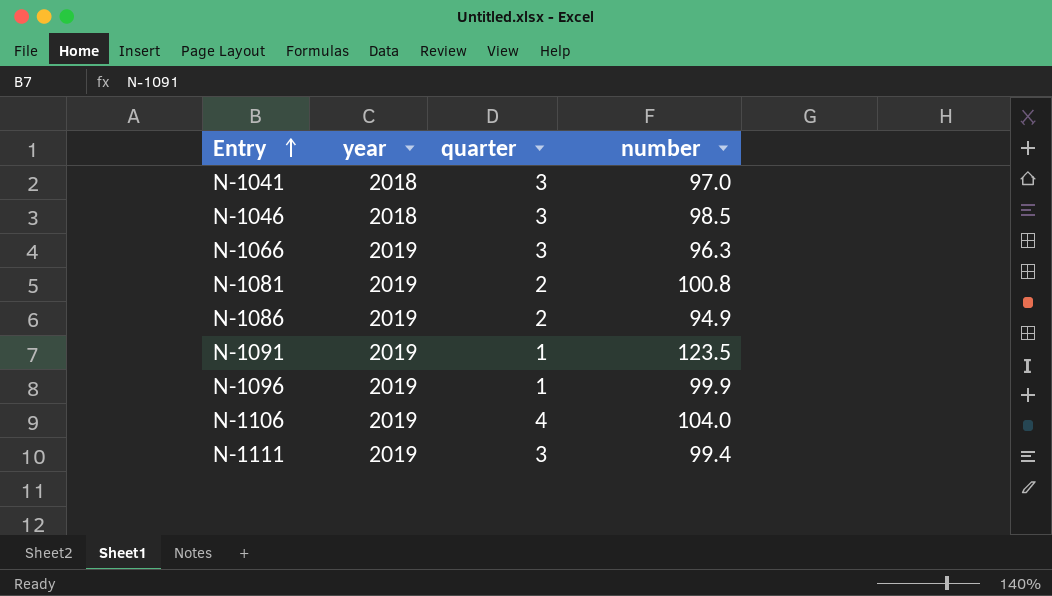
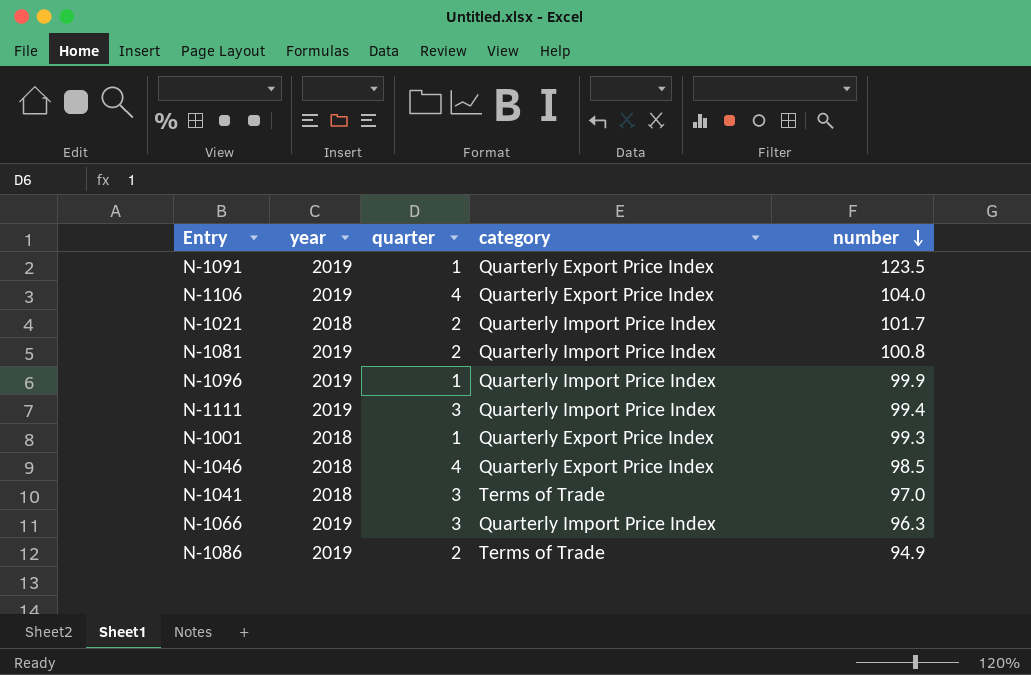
row order: Entry ascending -> number descending
column category | position: none -> 4
row N-1021: none -> 2018 | 2 | Quarterly Import Price Index | 101.7
row N-1001: none -> 2018 | 1 | Quarterly Export Price Index | 99.3
N-1046 | quarter: 3 -> 4

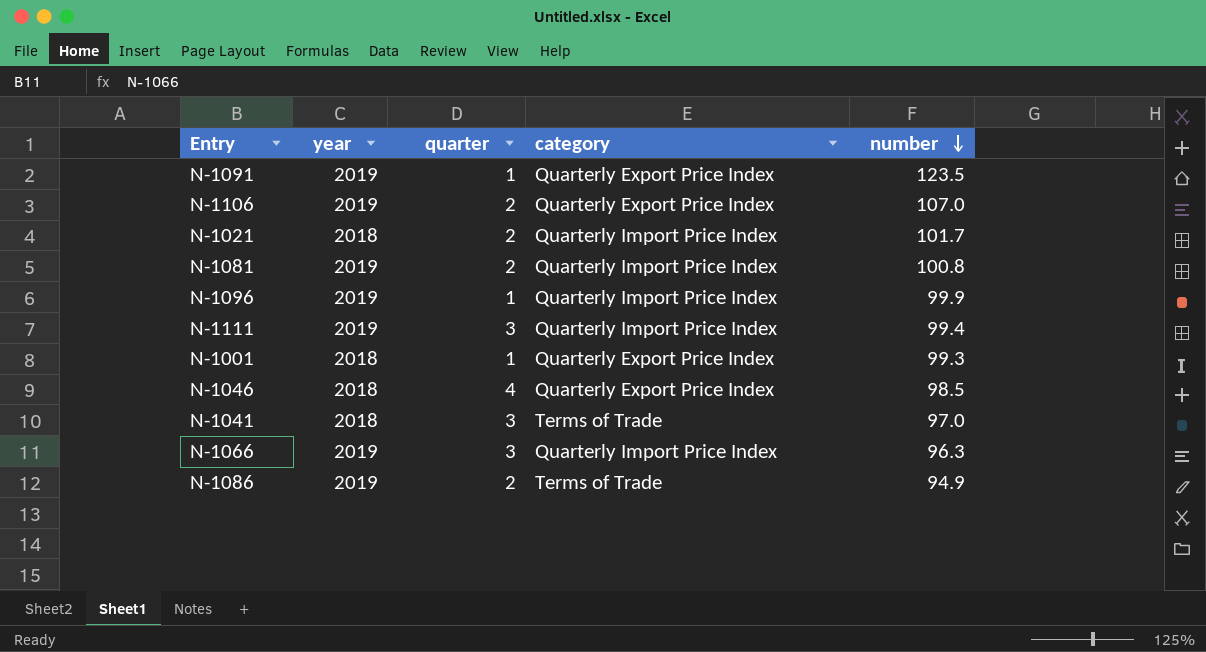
N-1106 | quarter: 4 -> 2
N-1106 | number: 104.0 -> 107.0

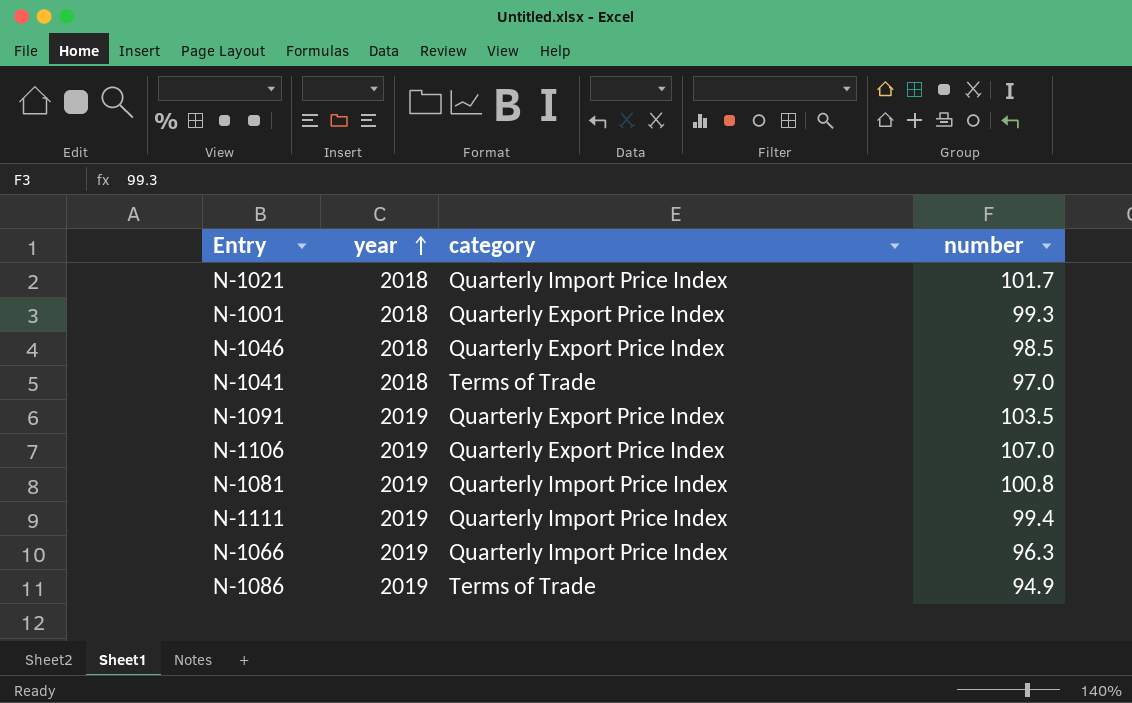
row order: number descending -> year ascending
column quarter | position: 3 -> none
row N-1096: 2019 | 1 | Quarterly Import Price Index | 99.9 -> none
N-1091 | number: 123.5 -> 103.5

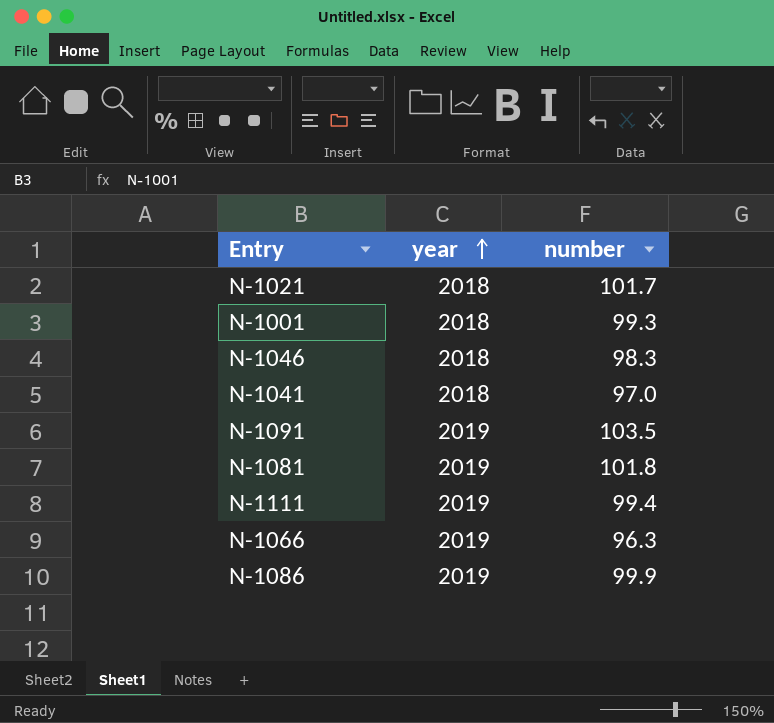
column category | position: 3 -> none
row N-1106: 2019 | Quarterly Export Price Index | 107.0 -> none
N-1046 | number: 98.5 -> 98.3
N-1081 | number: 100.8 -> 101.8
N-1086 | number: 94.9 -> 99.9

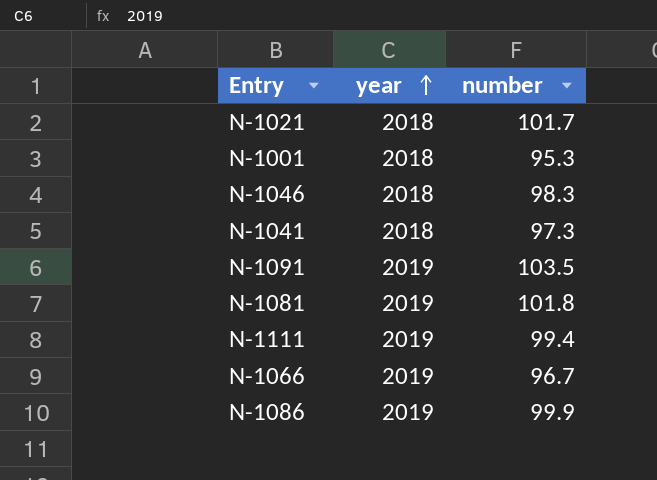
N-1001 | number: 99.3 -> 95.3
N-1041 | number: 97.0 -> 97.3
N-1066 | number: 96.3 -> 96.7

